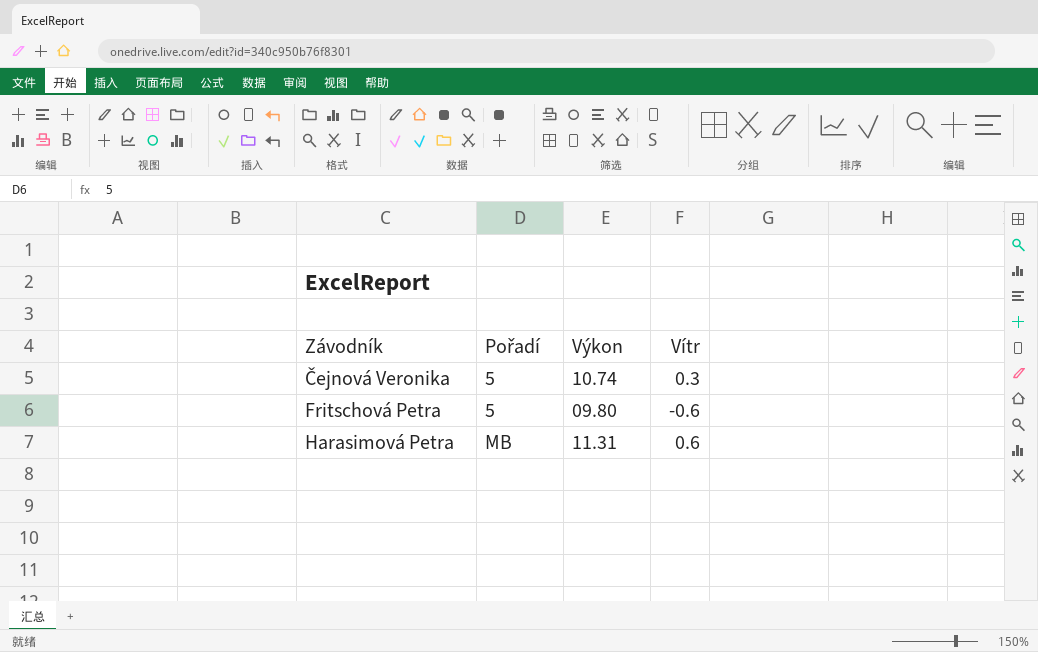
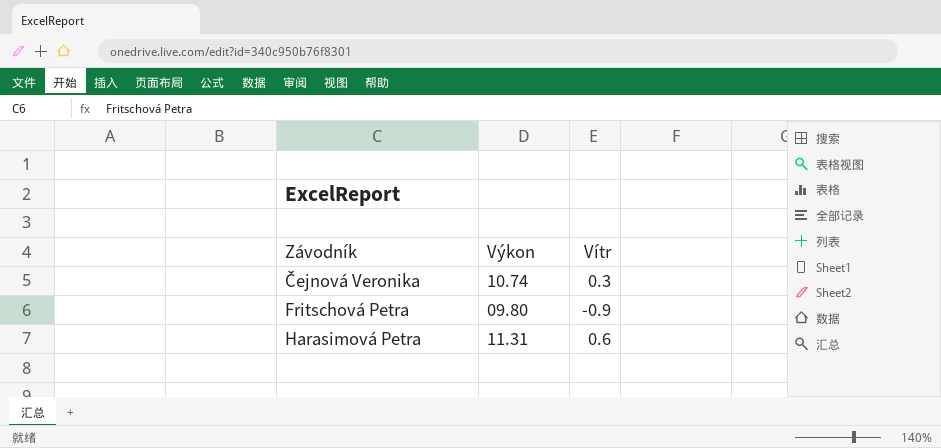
column Pořadí | position: 2 -> none
Fritschová Petra | Vítr: -0.6 -> -0.9

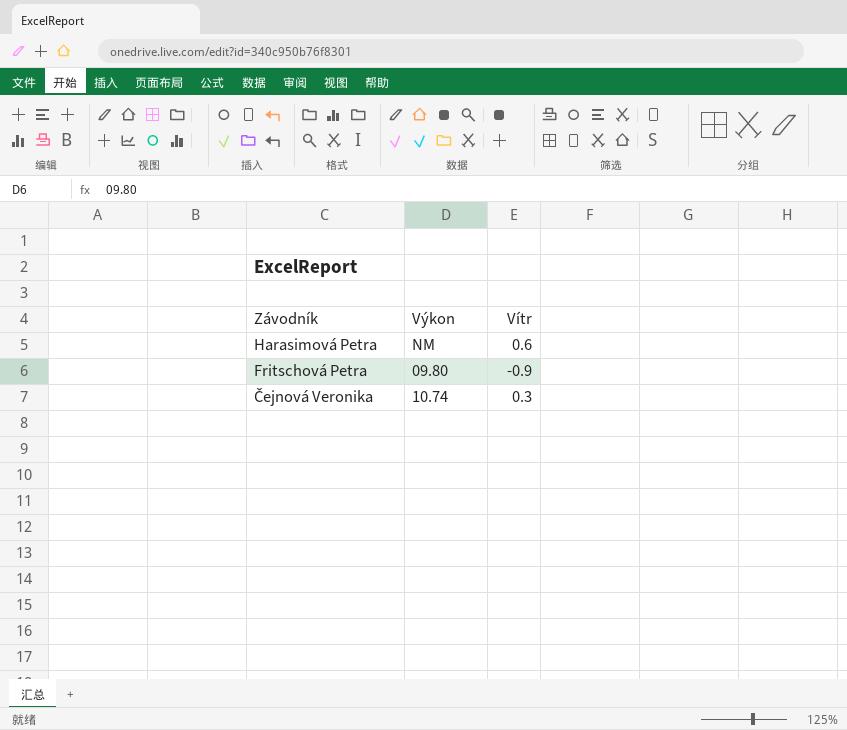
row order: Závodník ascending -> Závodník descending
Harasimová Petra | Výkon: 11.31 -> NM

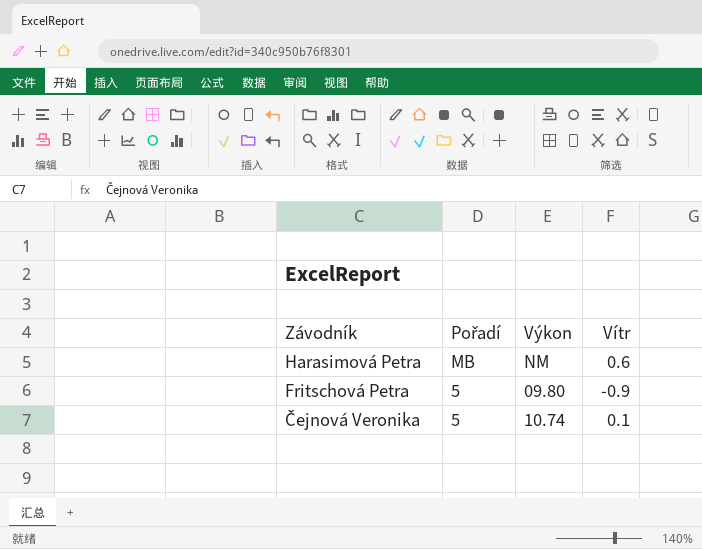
column Pořadí | position: none -> 2
Čejnová Veronika | Vítr: 0.3 -> 0.1

